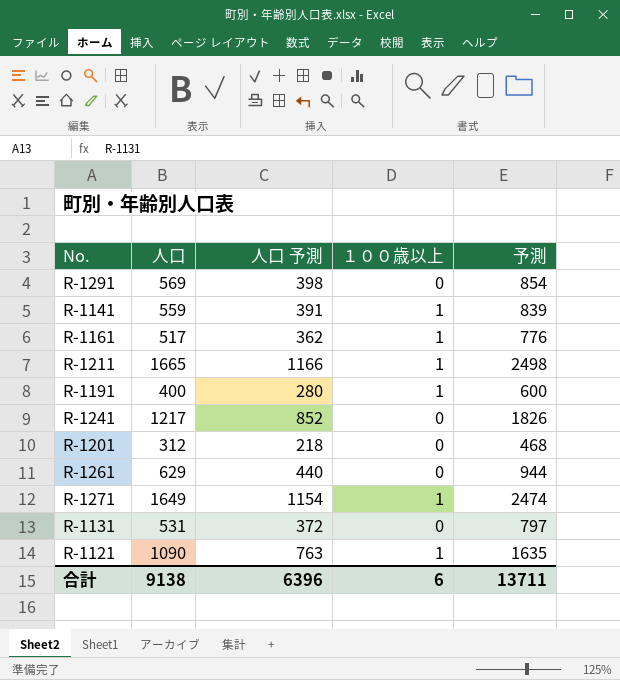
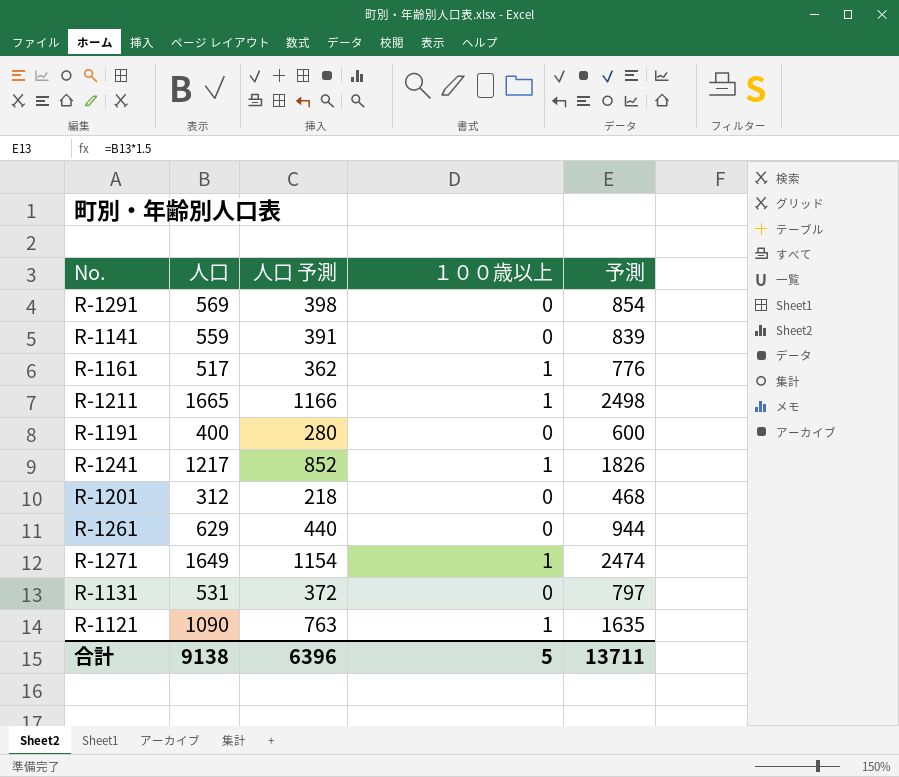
R-1141 | １００歳以上: 1 -> 0
R-1191 | １００歳以上: 1 -> 0
R-1241 | １００歳以上: 0 -> 1
合計 | １００歳以上: 6 -> 5

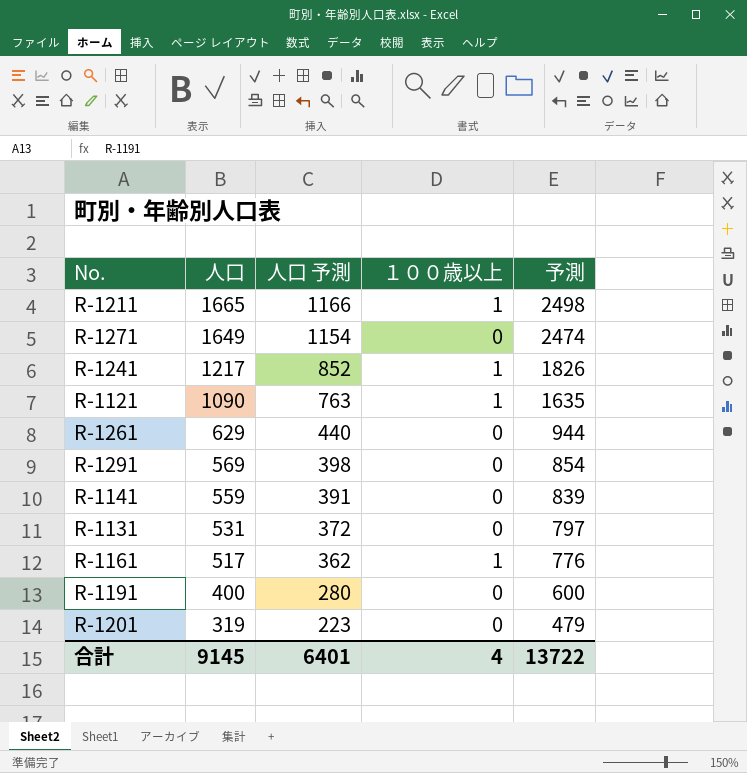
row order: none -> 人口 descending
R-1271 | １００歳以上: 1 -> 0
R-1201 | 人口: 312 -> 319
R-1201 | 人口 予測: 218 -> 223
R-1201 | 予測: 468 -> 479
合計 | 人口: 9138 -> 9145
合計 | 人口 予測: 6396 -> 6401
合計 | １００歳以上: 5 -> 4
合計 | 予測: 13711 -> 13722

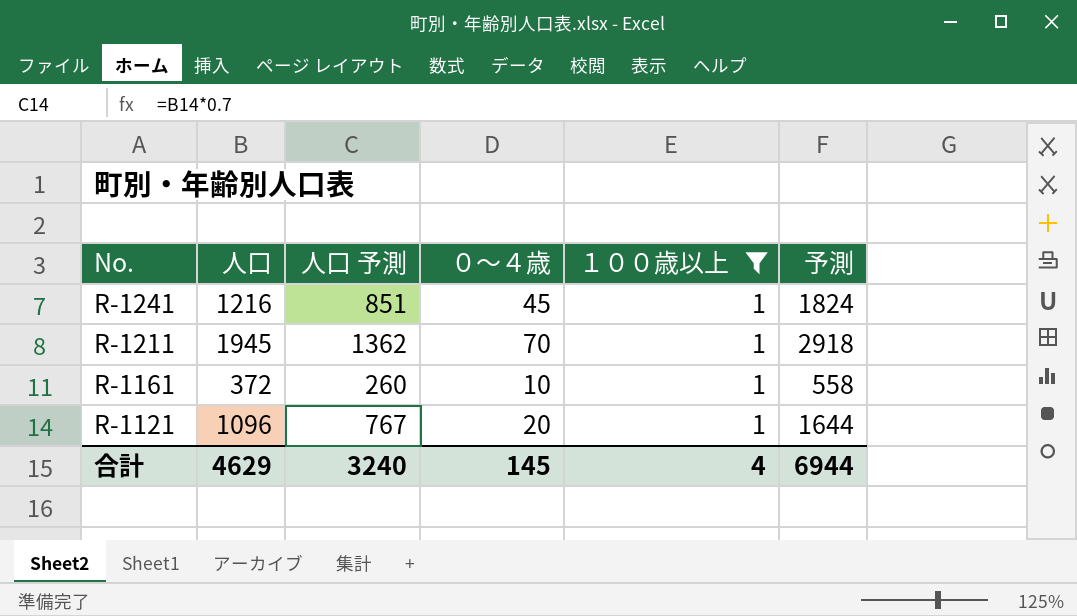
filter: none -> １００歳以上 = 1
row order: 人口 descending -> No. descending
column ０～４歳 | position: none -> 4
R-1241 | 人口: 1217 -> 1216
R-1241 | 人口 予測: 852 -> 851
R-1241 | 予測: 1826 -> 1824
R-1211 | 人口: 1665 -> 1945
R-1211 | 人口 予測: 1166 -> 1362
R-1211 | 予測: 2498 -> 2918
R-1161 | 人口: 517 -> 372
R-1161 | 人口 予測: 362 -> 260
R-1161 | 予測: 776 -> 558
R-1121 | 人口: 1090 -> 1096
R-1121 | 人口 予測: 763 -> 767
R-1121 | 予測: 1635 -> 1644
合計 | 人口: 9145 -> 4629
合計 | 人口 予測: 6401 -> 3240
合計 | 予測: 13722 -> 6944

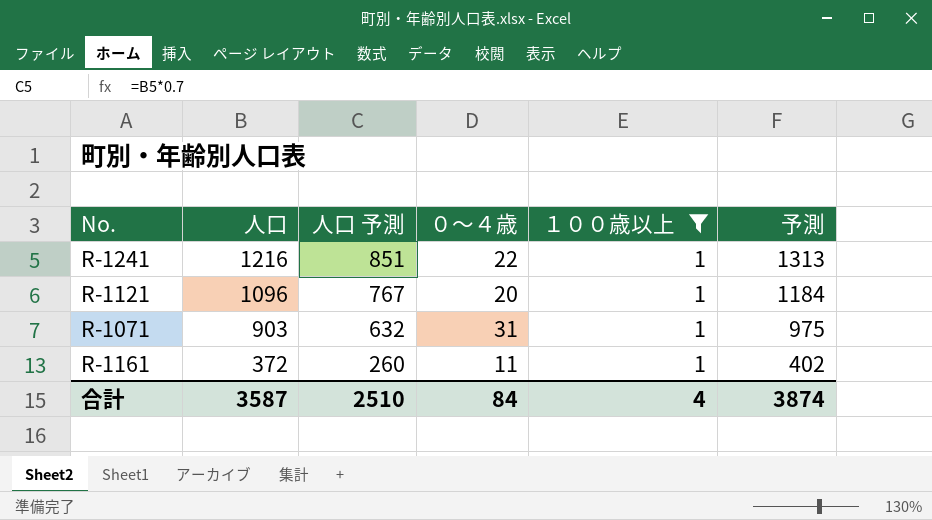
row order: No. descending -> 人口 descending
column 予測 | formula: [人口] * 1.5 -> [人口] * 1.08
row R-1211: 1945 | 1362 | 70 | 1 | 2918 -> none
R-1241 | ０～４歳: 45 -> 22
row R-1071: none -> 903 | 632 | 31 | 1 | 975
R-1161 | ０～４歳: 10 -> 11
合計 | 人口: 4629 -> 3587
合計 | 人口 予測: 3240 -> 2510
合計 | ０～４歳: 145 -> 84
合計 | 予測: 6944 -> 3874

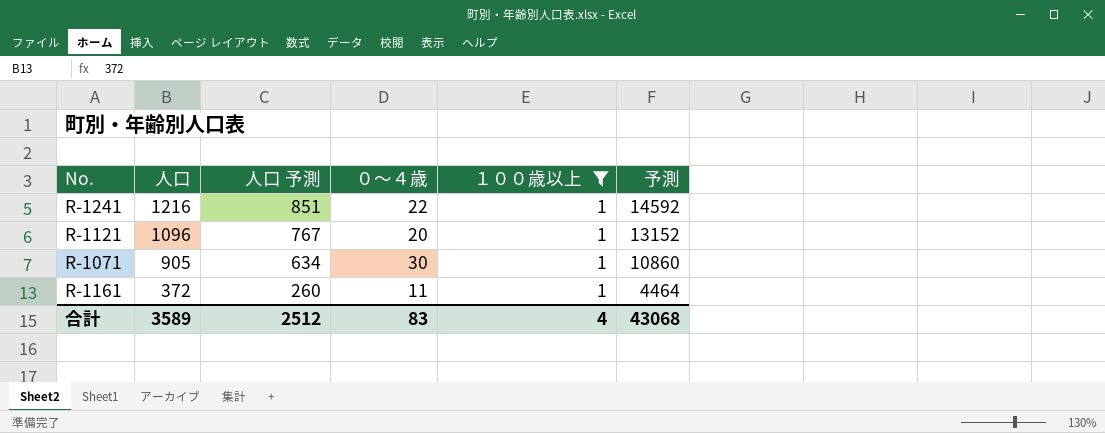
column 予測 | formula: [人口] * 1.08 -> [人口] * 12
R-1071 | 人口: 903 -> 905
R-1071 | 人口 予測: 632 -> 634
R-1071 | ０～４歳: 31 -> 30
合計 | 人口: 3587 -> 3589
合計 | 人口 予測: 2510 -> 2512
合計 | ０～４歳: 84 -> 83
合計 | 予測: 3874 -> 43068

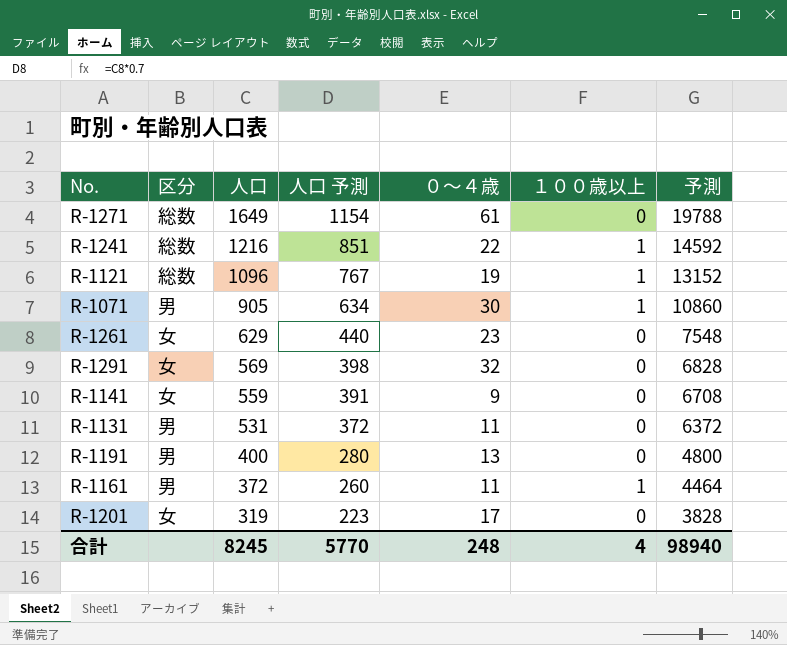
filter: １００歳以上 = 1 -> none
column 区分 | position: none -> 2
R-1121 | ０～４歳: 20 -> 19
合計 | 人口: 3589 -> 8245
合計 | 人口 予測: 2512 -> 5770
合計 | ０～４歳: 83 -> 248
合計 | 予測: 43068 -> 98940

